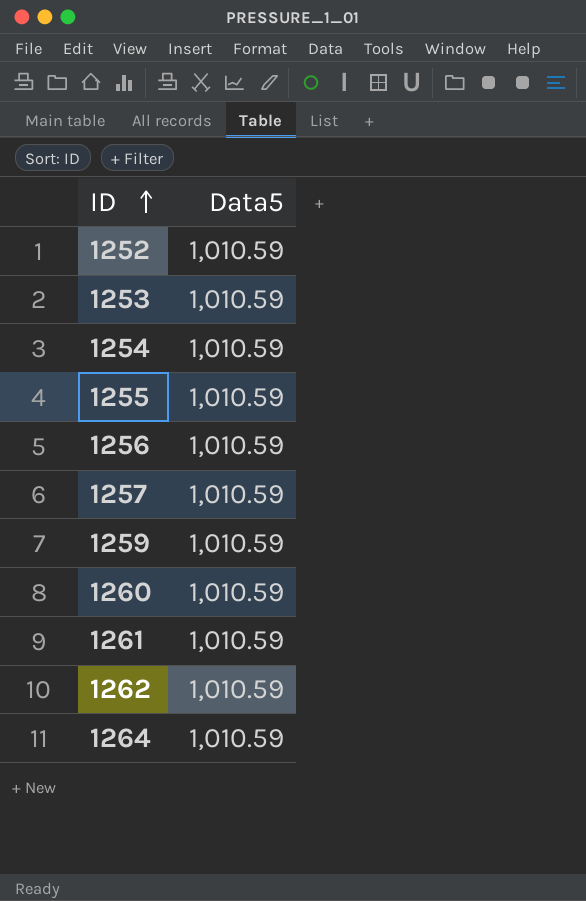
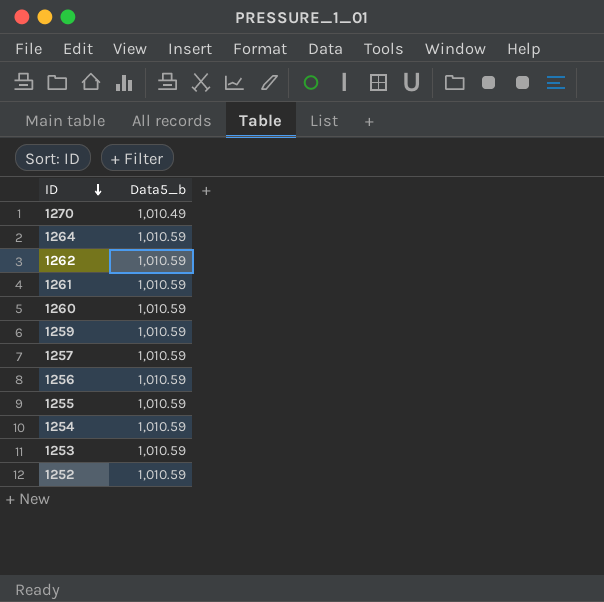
row order: ID ascending -> ID descending
column name: Data5 -> Data5_b
row 1270: none -> 1,010.49

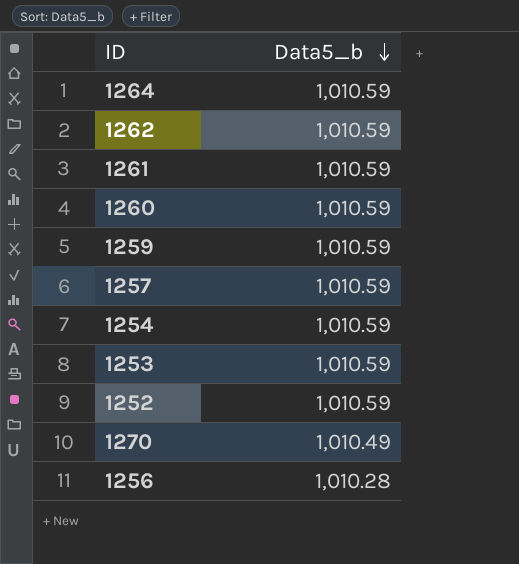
row order: ID descending -> Data5_b descending
row 1255: 1,010.59 -> none
1256 | Data5_b: 1,010.59 -> 1,010.28

